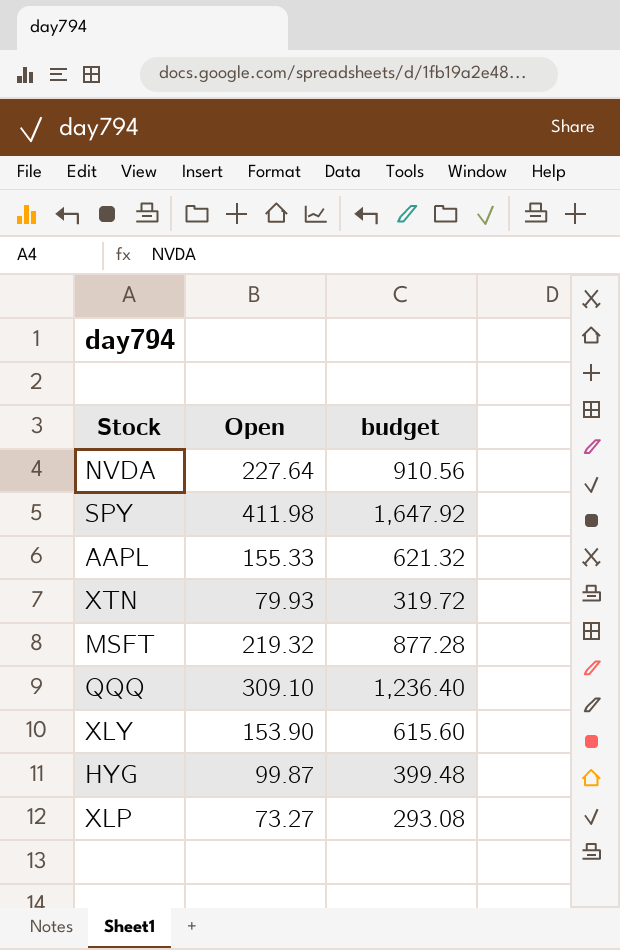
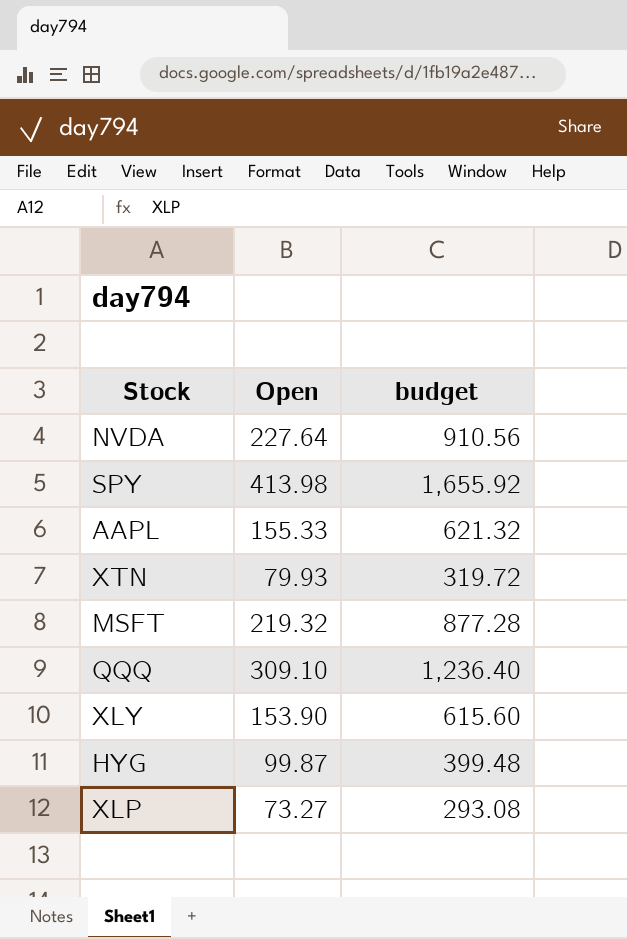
SPY | Open: 411.98 -> 413.98
SPY | budget: 1,647.92 -> 1,655.92

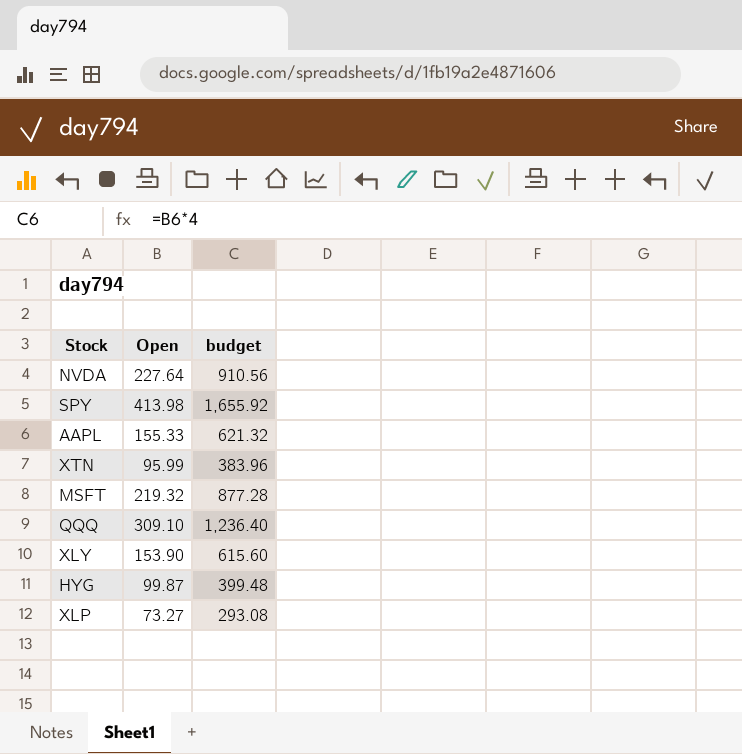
XTN | Open: 79.93 -> 95.99
XTN | budget: 319.72 -> 383.96

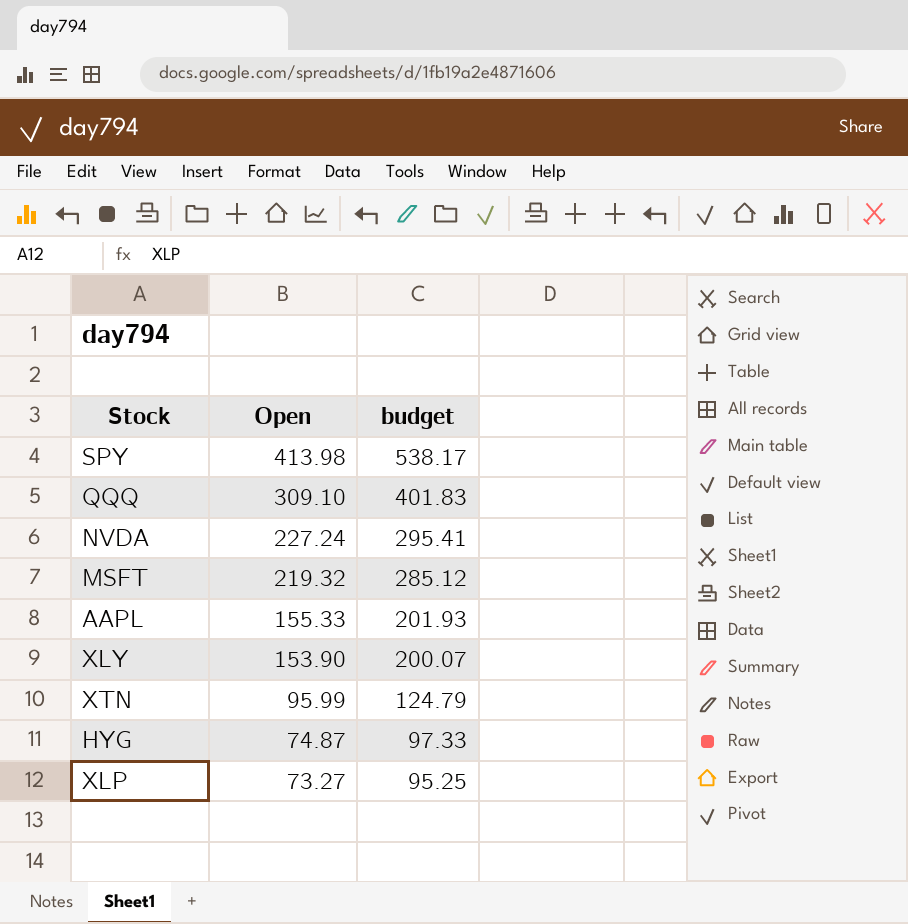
row order: none -> Open descending
column budget | formula: [Open] * 4 -> [Open] * 1.3
NVDA | Open: 227.64 -> 227.24
HYG | Open: 99.87 -> 74.87

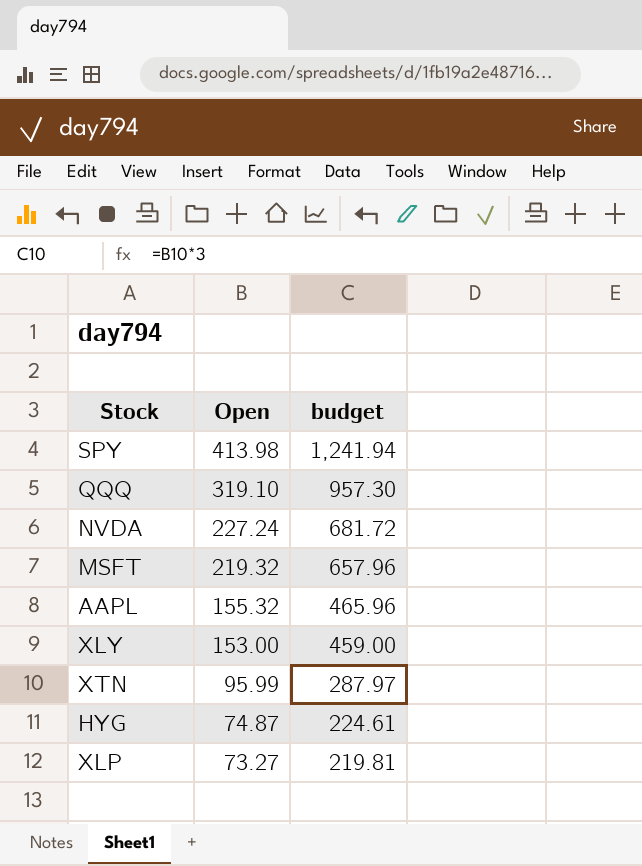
column budget | formula: [Open] * 1.3 -> [Open] * 3
QQQ | Open: 309.10 -> 319.10
AAPL | Open: 155.33 -> 155.32
XLY | Open: 153.90 -> 153.00

